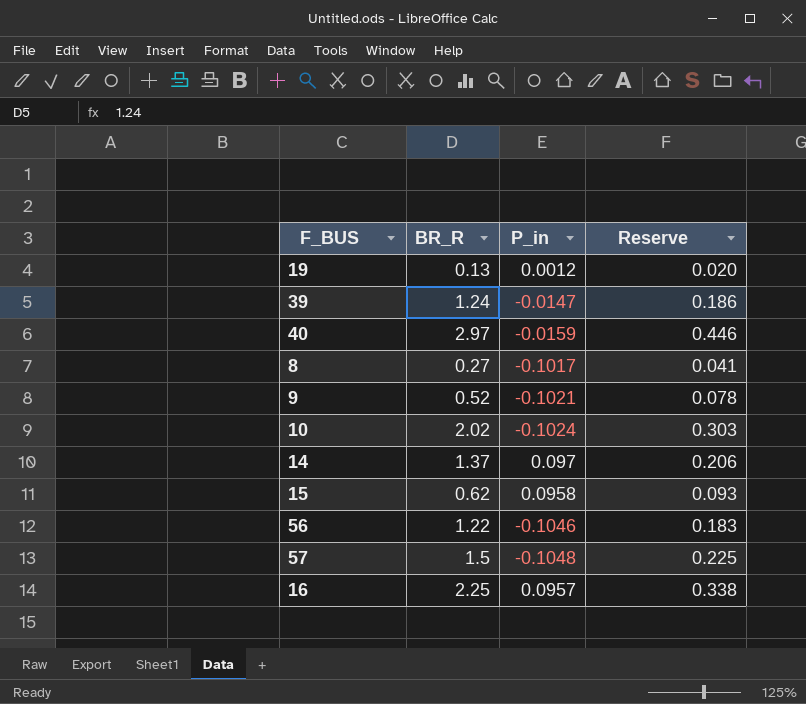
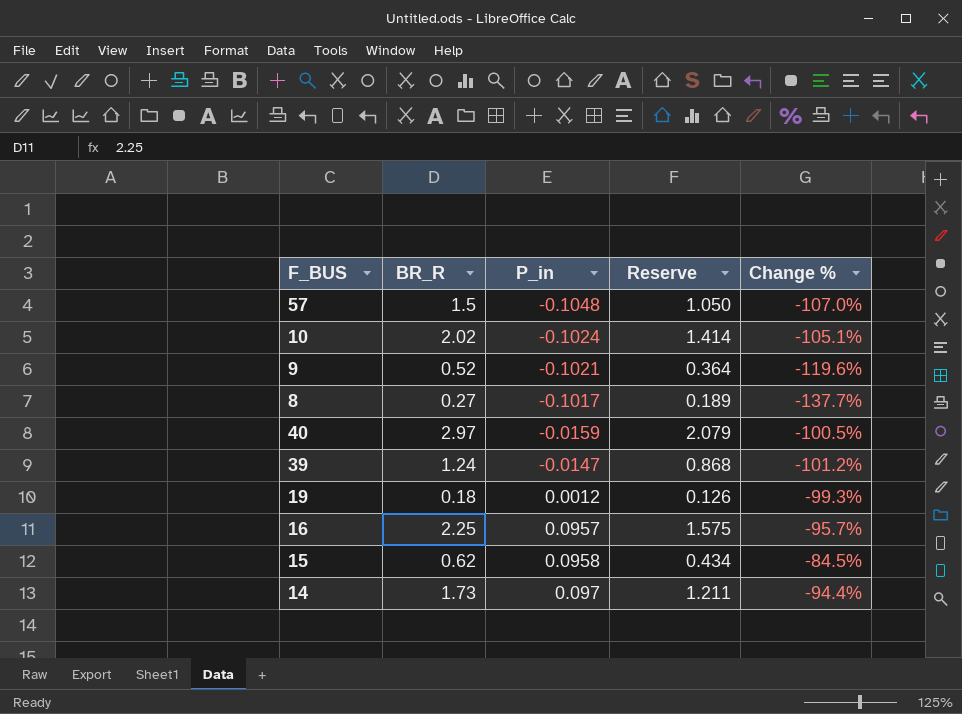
row order: none -> P_in ascending
column Reserve | formula: [BR_R] * 0.15 -> [BR_R] * 0.7
column Change % | formula: none -> ([P_in] - [BR_R]) / [BR_R]
row 56: 1.22 | -0.1046 | 0.183 -> none
19 | BR_R: 0.13 -> 0.18
14 | BR_R: 1.37 -> 1.73

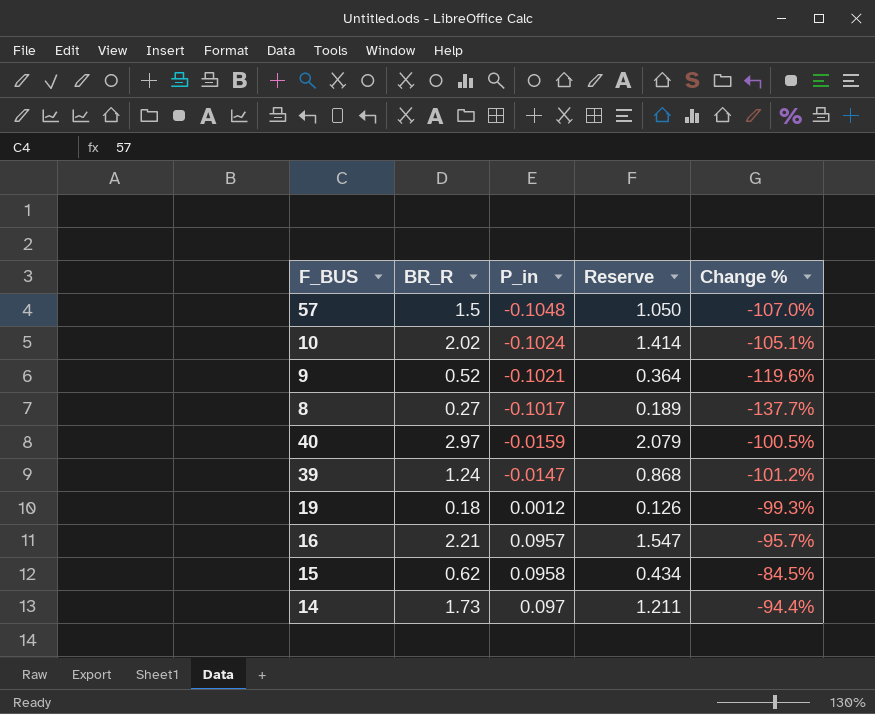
16 | BR_R: 2.25 -> 2.21
16 | Reserve: 1.575 -> 1.547

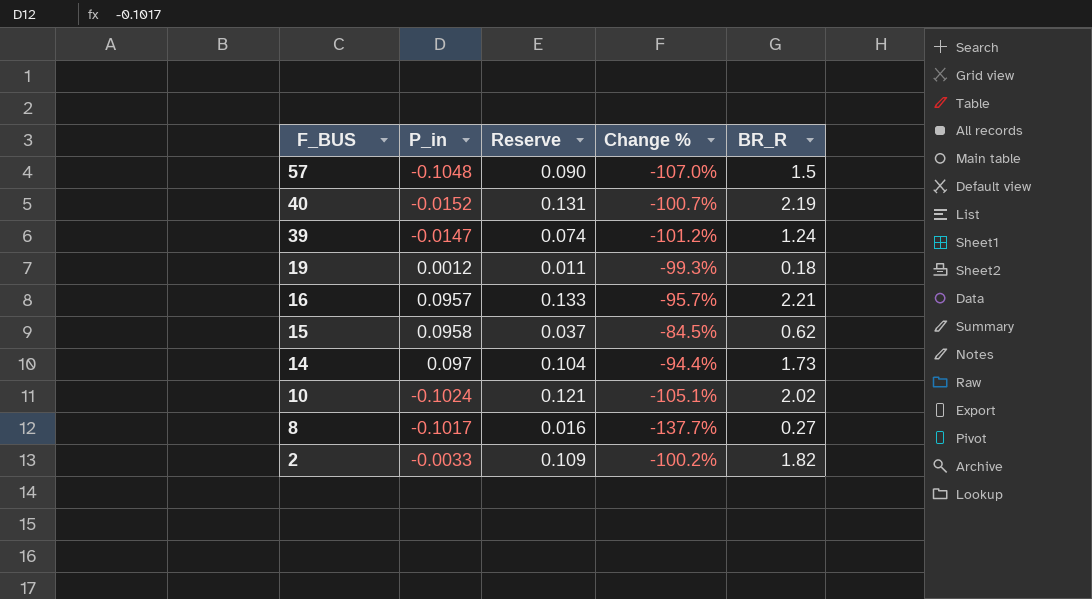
row order: P_in ascending -> F_BUS descending
column Reserve | formula: [BR_R] * 0.7 -> [BR_R] * 0.06
column BR_R | position: 2 -> 5
row 9: 0.52 | -0.1021 | 0.364 | -119.6% -> none
40 | P_in: -0.0159 -> -0.0152
40 | Change %: -100.5% -> -100.7%
40 | BR_R: 2.97 -> 2.19
row 2: none -> -0.0033 | 0.109 | -100.2% | 1.82

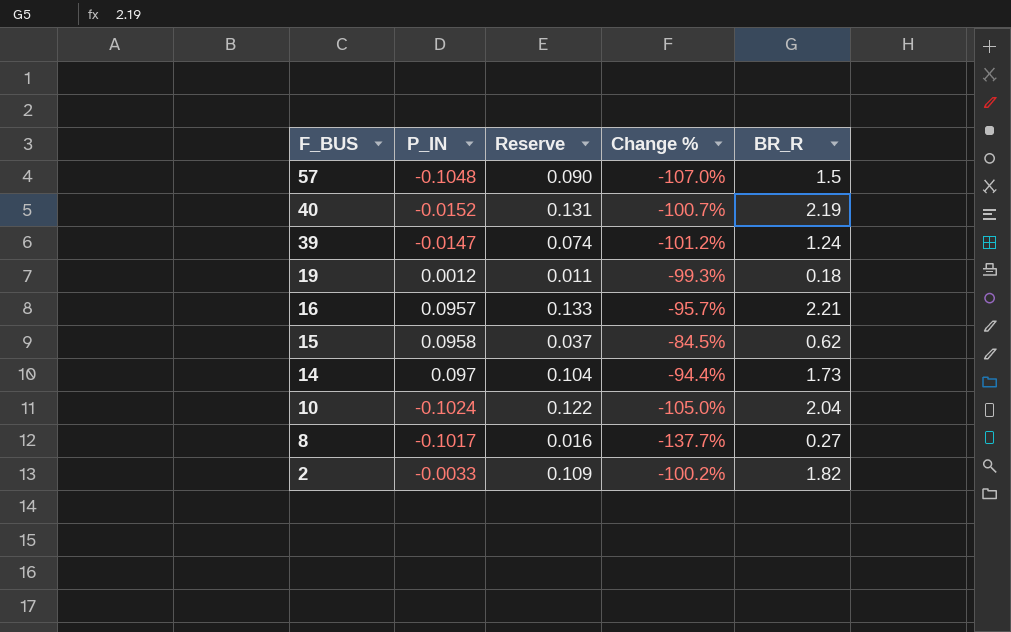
column name: P_in -> P_IN
10 | Reserve: 0.121 -> 0.122
10 | Change %: -105.1% -> -105.0%
10 | BR_R: 2.02 -> 2.04

